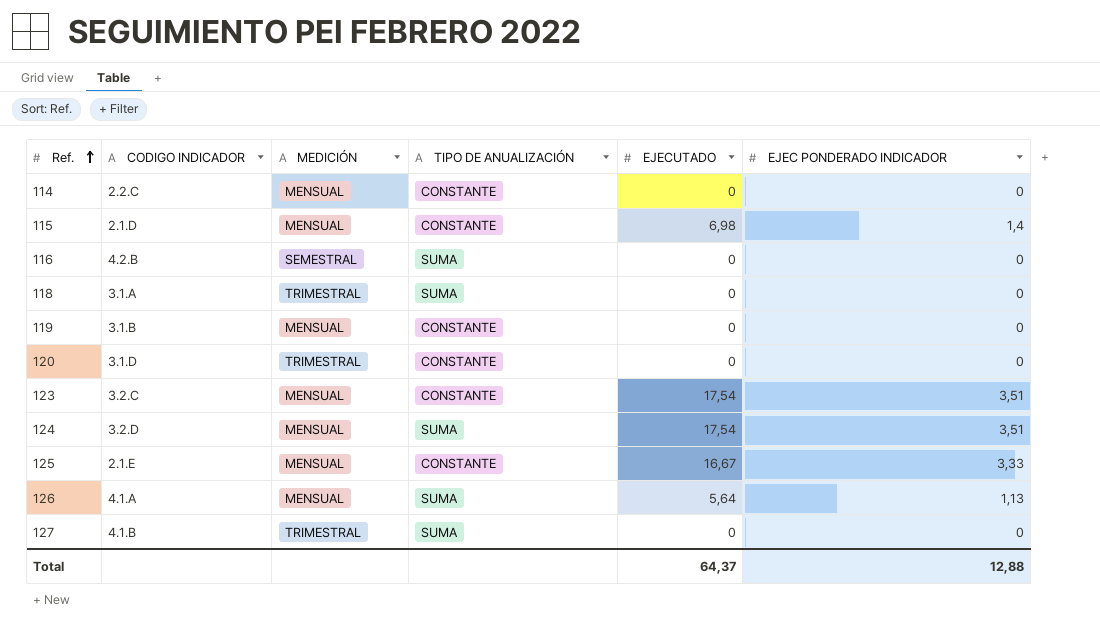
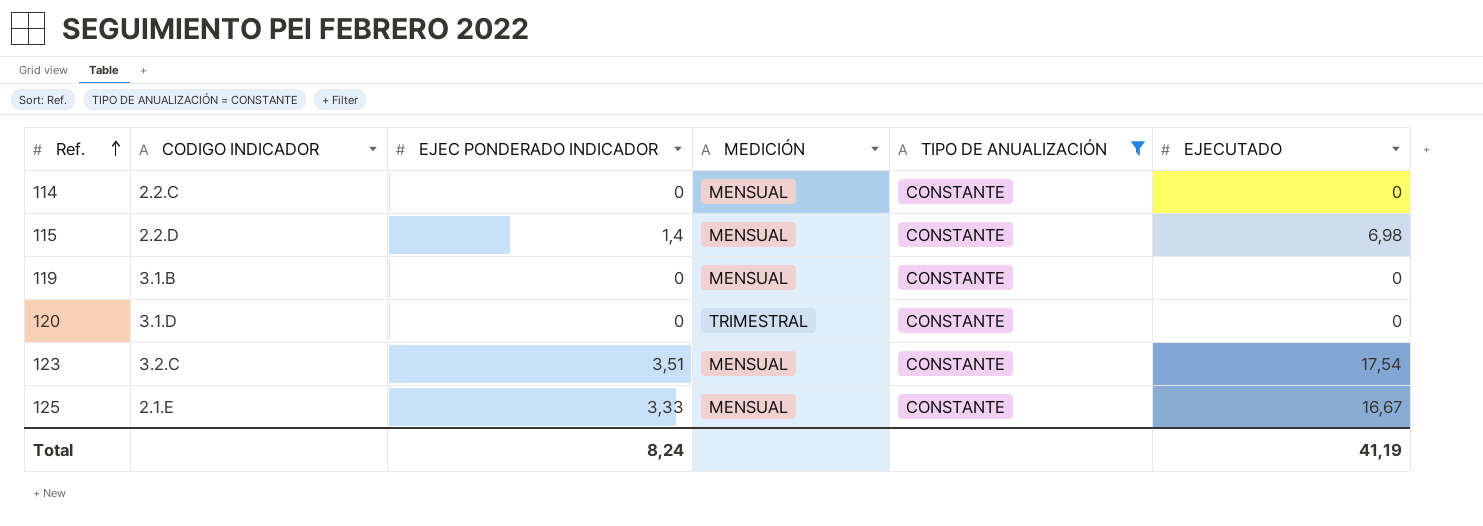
filter: none -> TIPO DE ANUALIZACIÓN = CONSTANTE
column EJEC PONDERADO INDICADOR | position: 6 -> 3
115 | CODIGO INDICADOR: 2.1.D -> 2.2.D
Total | EJEC PONDERADO INDICADOR: 12,88 -> 8,24
Total | EJECUTADO: 64,37 -> 41,19

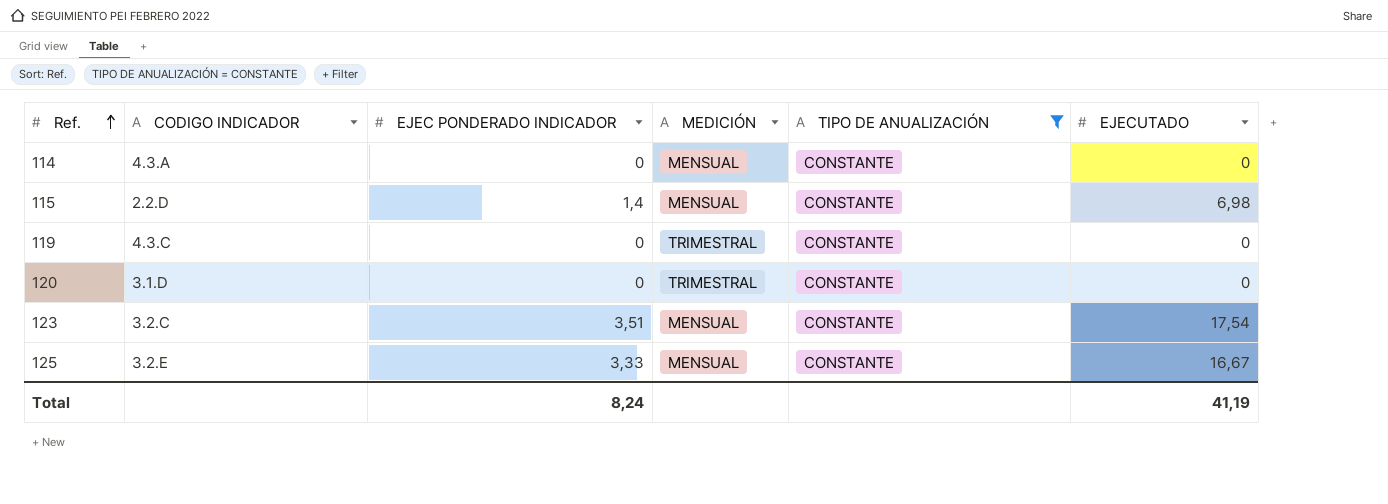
114 | CODIGO INDICADOR: 2.2.C -> 4.3.A
119 | CODIGO INDICADOR: 3.1.B -> 4.3.C
119 | MEDICIÓN: MENSUAL -> TRIMESTRAL
125 | CODIGO INDICADOR: 2.1.E -> 3.2.E

